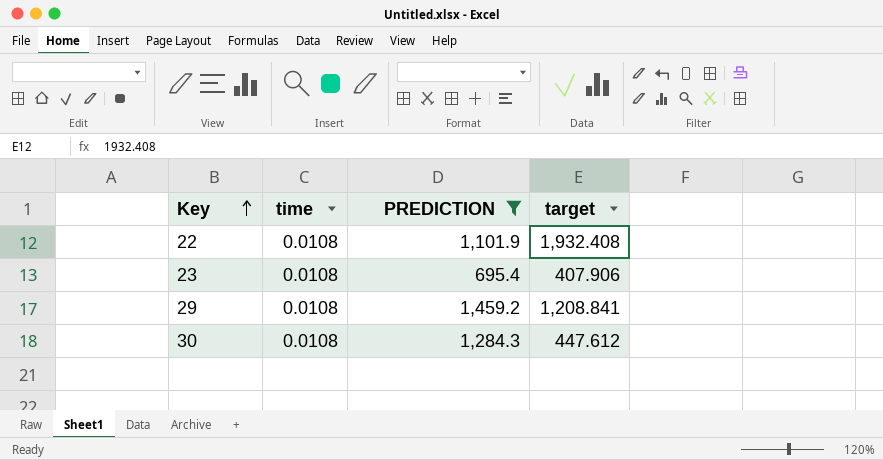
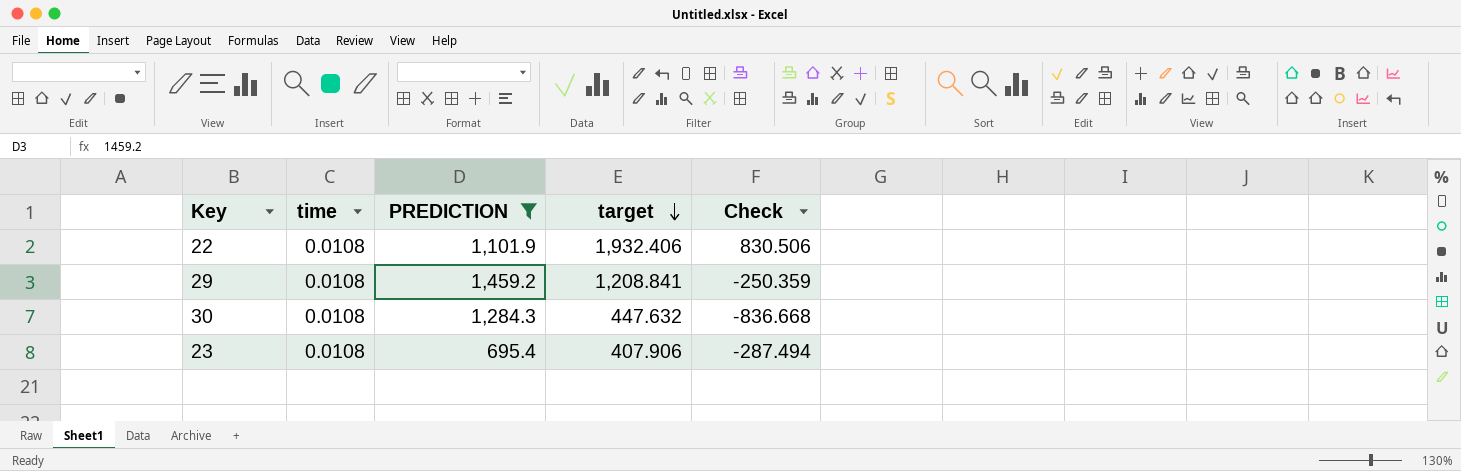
row order: Key ascending -> target descending
column Check | formula: none -> [target] - [PREDICTION]
22 | target: 1,932.408 -> 1,932.406
30 | target: 447.612 -> 447.632

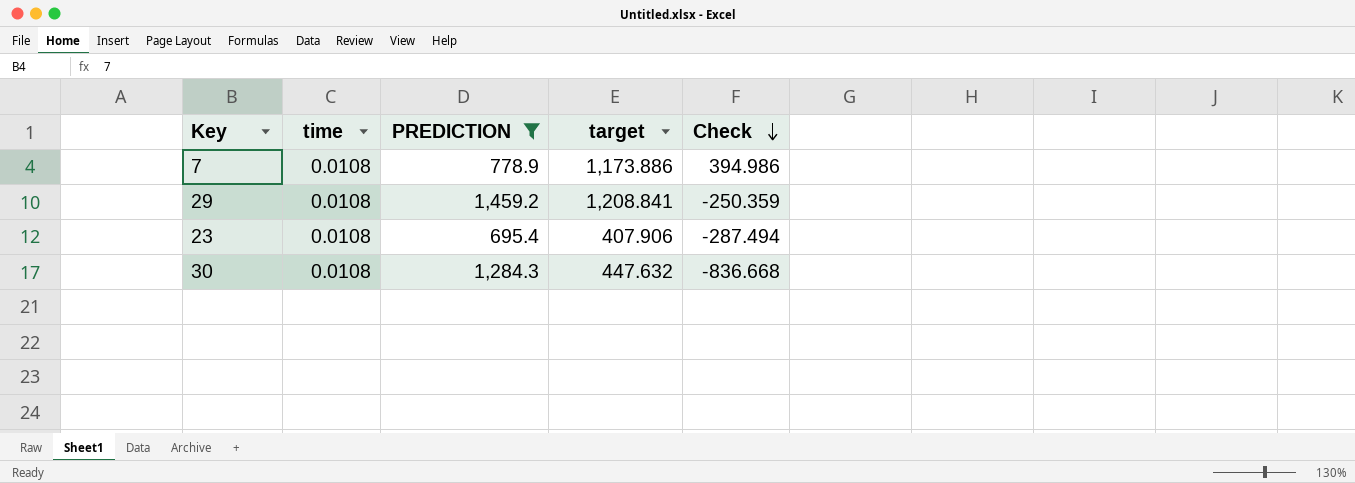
row order: target descending -> Check descending
row 22: 0.0108 | 1,101.9 | 1,932.406 | 830.506 -> none
row 7: none -> 0.0108 | 778.9 | 1,173.886 | 394.986

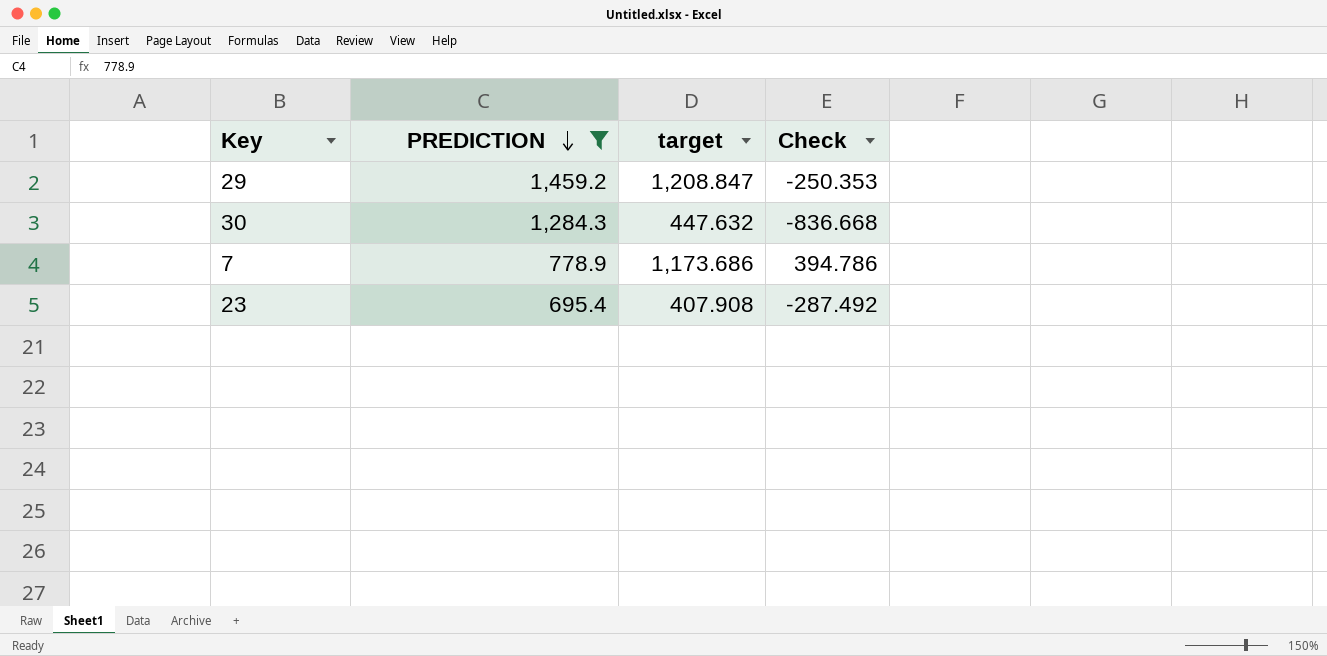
row order: Check descending -> PREDICTION descending
column time | position: 2 -> none
29 | target: 1,208.841 -> 1,208.847
29 | Check: -250.359 -> -250.353
7 | target: 1,173.886 -> 1,173.686
7 | Check: 394.986 -> 394.786
23 | target: 407.906 -> 407.908
23 | Check: -287.494 -> -287.492

